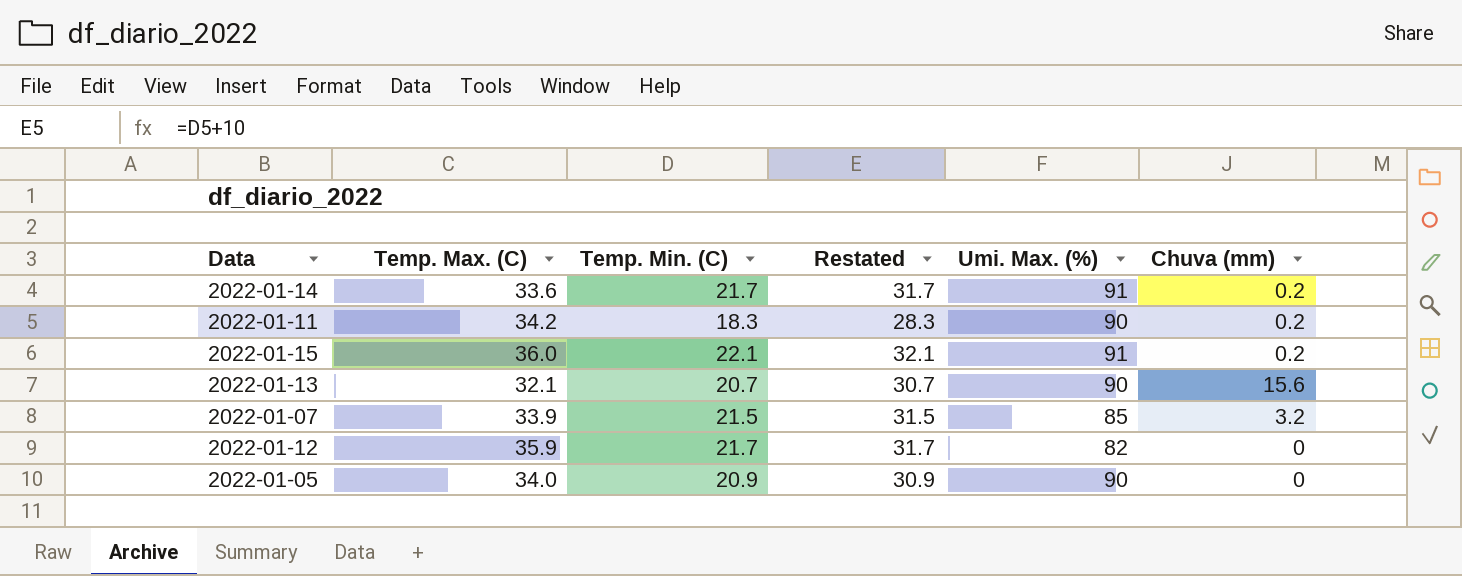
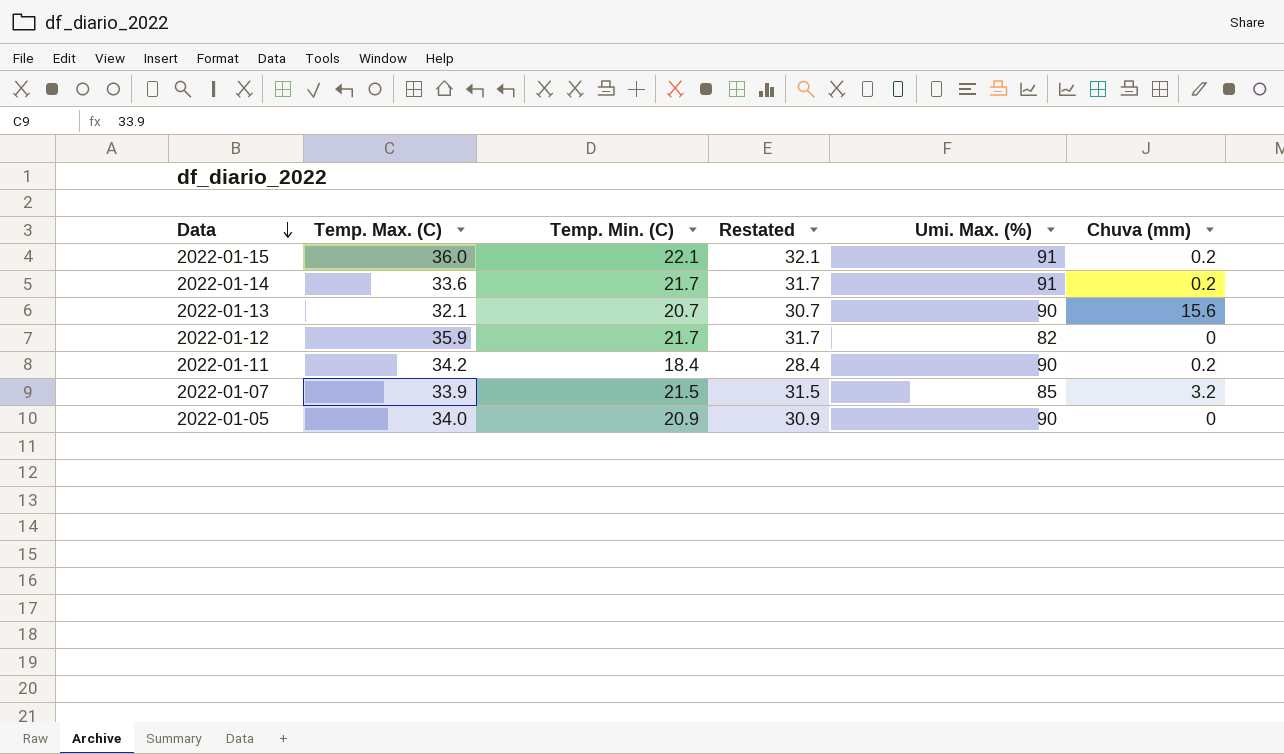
row order: none -> Data descending
2022-01-11 | Temp. Min. (C): 18.3 -> 18.4
2022-01-11 | Restated: 28.3 -> 28.4

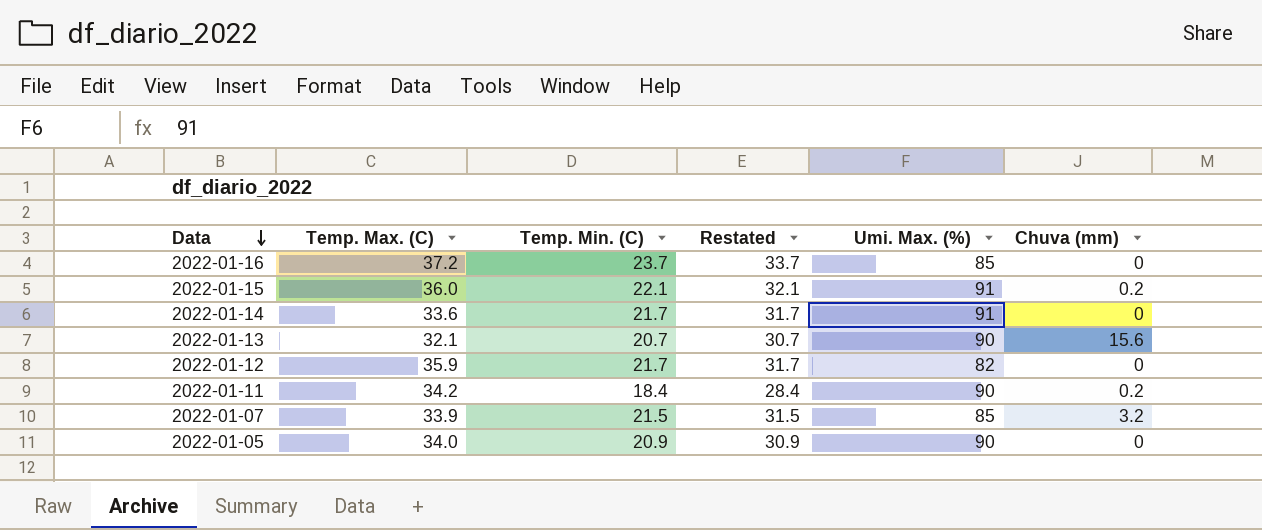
row 2022-01-16: none -> 37.2 | 23.7 | 33.7 | 85 | 0
2022-01-14 | Chuva (mm): 0.2 -> 0

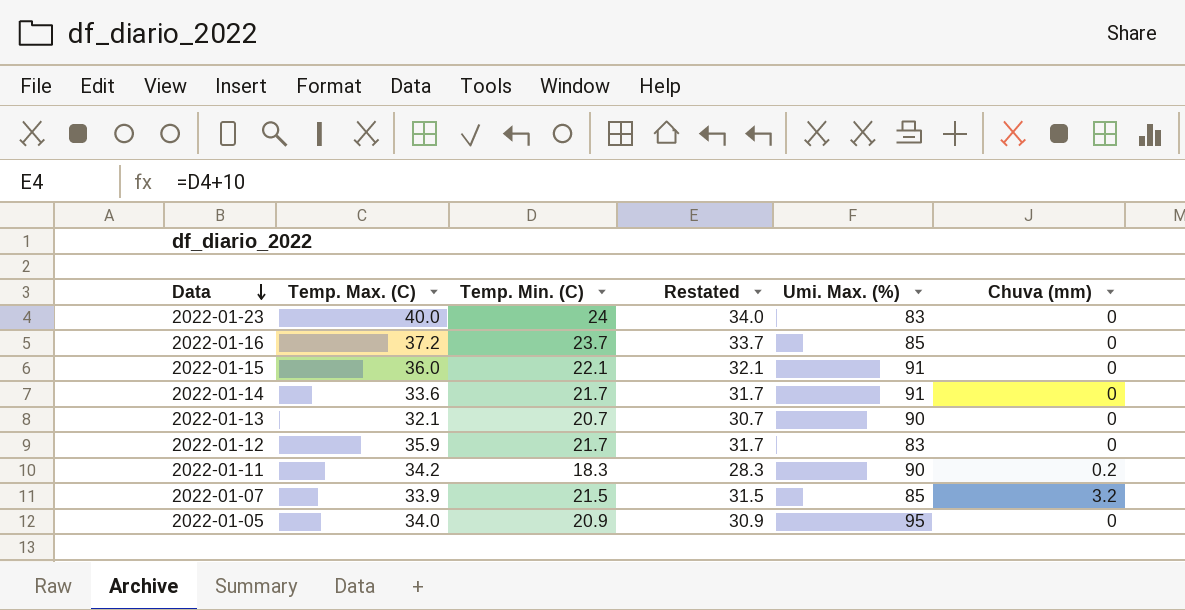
row 2022-01-23: none -> 40.0 | 24 | 34.0 | 83 | 0
2022-01-15 | Chuva (mm): 0.2 -> 0
2022-01-13 | Chuva (mm): 15.6 -> 0
2022-01-12 | Umi. Max. (%): 82 -> 83
2022-01-11 | Temp. Min. (C): 18.4 -> 18.3
2022-01-11 | Restated: 28.4 -> 28.3
2022-01-05 | Umi. Max. (%): 90 -> 95

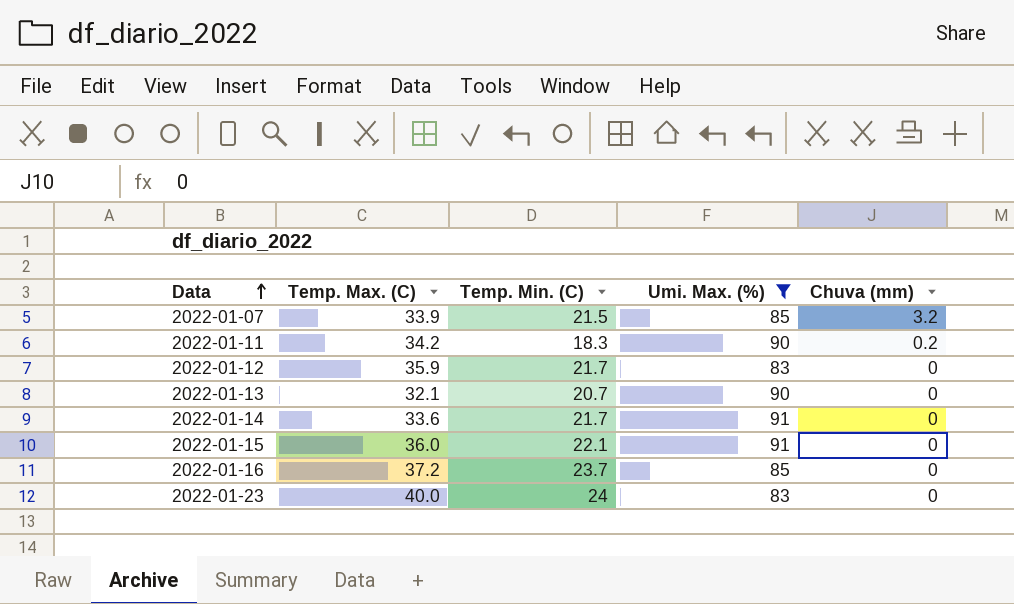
filter: none -> Umi. Max. (%) != 95
row order: Data descending -> Data ascending
column Restated | formula: [Temp. Min. (C)] + 10 -> none

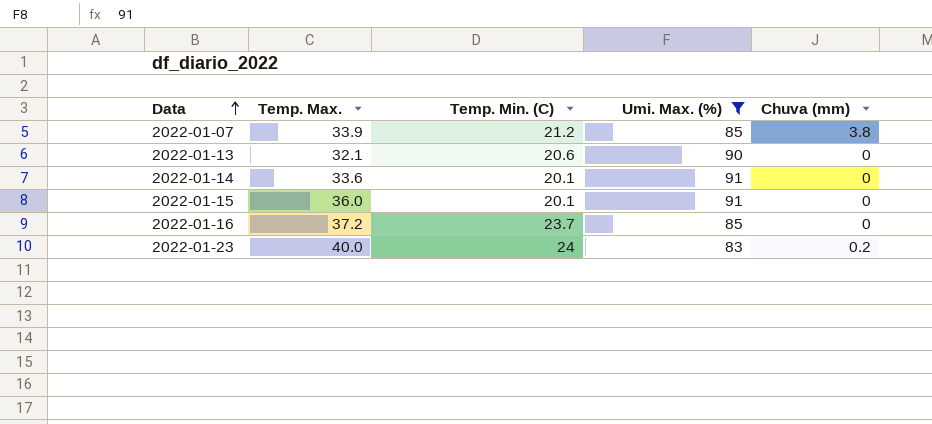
column name: Temp. Max. (C) -> Temp. Max.
row 2022-01-11: 34.2 | 18.3 | 90 | 0.2 -> none
row 2022-01-12: 35.9 | 21.7 | 83 | 0 -> none
2022-01-07 | Temp. Min. (C): 21.5 -> 21.2
2022-01-07 | Chuva (mm): 3.2 -> 3.8
2022-01-13 | Temp. Min. (C): 20.7 -> 20.6
2022-01-14 | Temp. Min. (C): 21.7 -> 20.1
2022-01-15 | Temp. Min. (C): 22.1 -> 20.1
2022-01-23 | Chuva (mm): 0 -> 0.2

